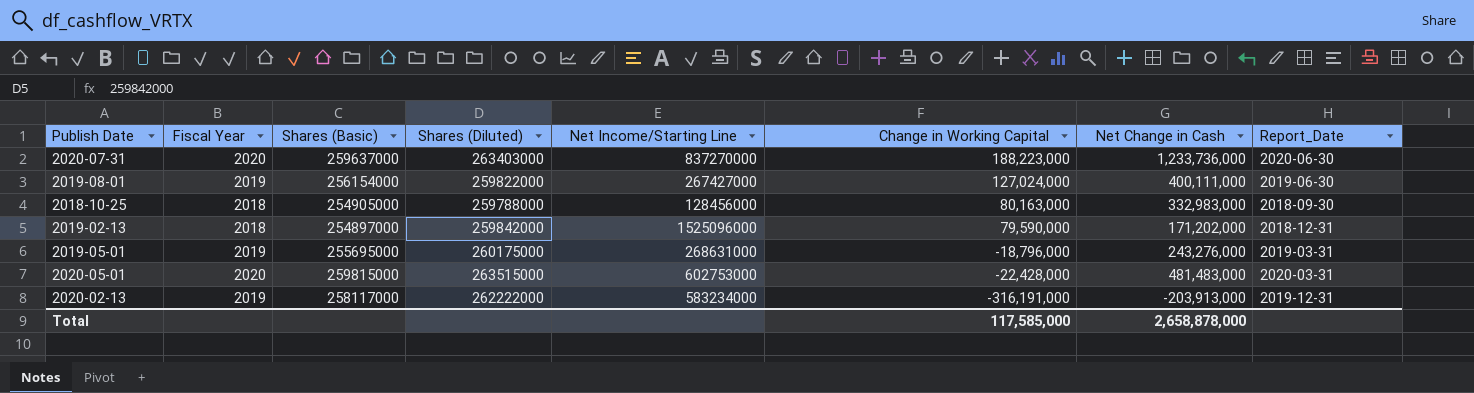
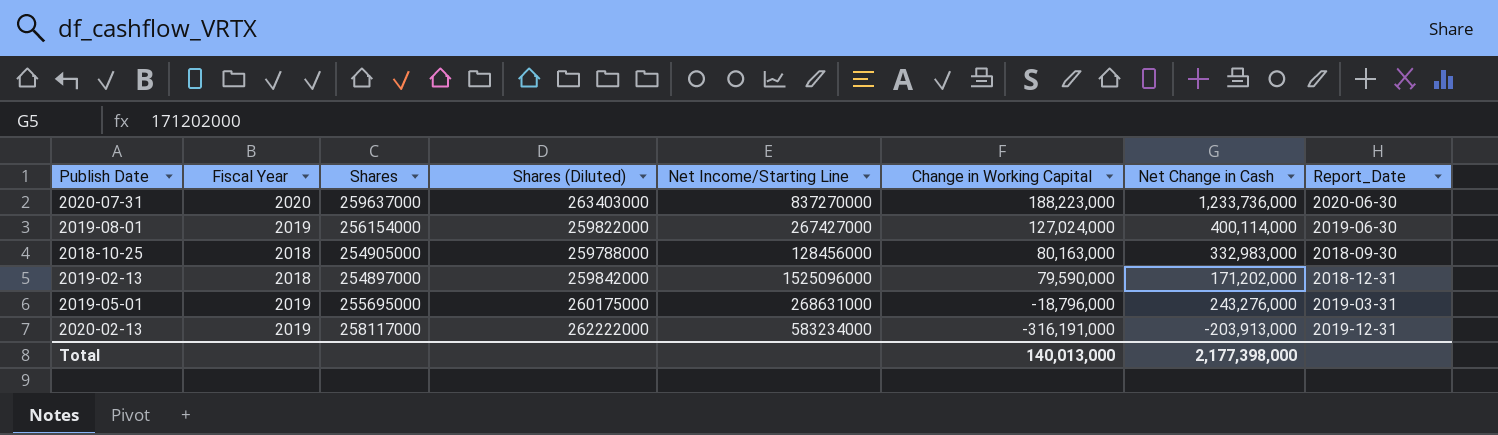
column name: Shares (Basic) -> Shares
row 2020-05-01: 2020 | 259815000 | 263515000 | 602753000 | -22,428,000 | 481,483,000 | 2020-03-31 -> none
2019-08-01 | Net Change in Cash: 400,111,000 -> 400,114,000
Total | Change in Working Capital: 117,585,000 -> 140,013,000
Total | Net Change in Cash: 2,658,878,000 -> 2,177,398,000

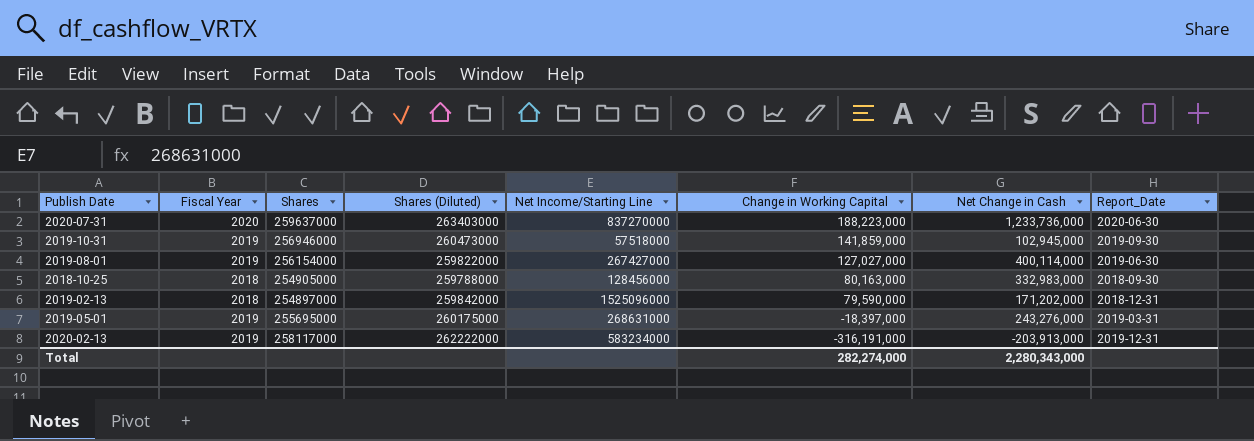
row 2019-10-31: none -> 2019 | 256946000 | 260473000 | 57518000 | 141,859,000 | 102,945,000 | 2019-09-30
2019-08-01 | Change in Working Capital: 127,024,000 -> 127,027,000
2019-05-01 | Change in Working Capital: -18,796,000 -> -18,397,000
Total | Change in Working Capital: 140,013,000 -> 282,274,000
Total | Net Change in Cash: 2,177,398,000 -> 2,280,343,000

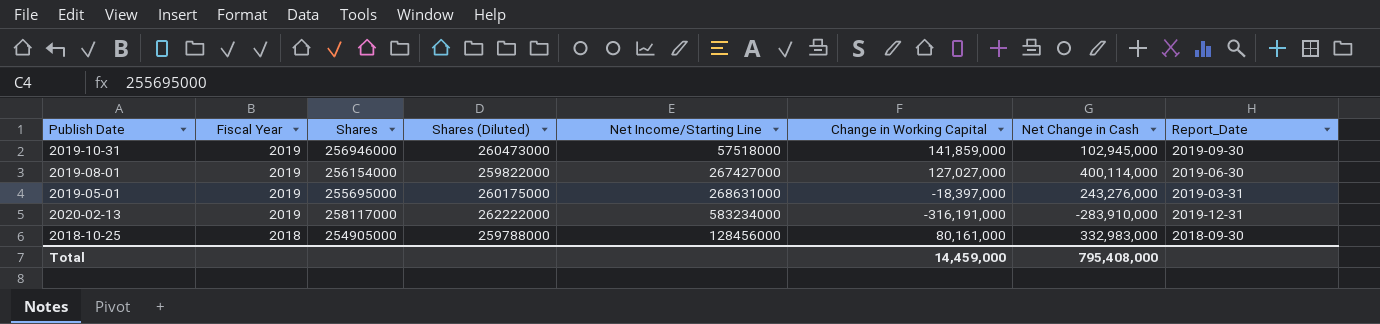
row order: Change in Working Capital descending -> Fiscal Year descending
row 2020-07-31: 2020 | 259637000 | 263403000 | 837270000 | 188,223,000 | 1,233,736,000 | 2020-06-30 -> none
row 2019-02-13: 2018 | 254897000 | 259842000 | 1525096000 | 79,590,000 | 171,202,000 | 2018-12-31 -> none
2020-02-13 | Net Change in Cash: -203,913,000 -> -283,910,000
2018-10-25 | Change in Working Capital: 80,163,000 -> 80,161,000
Total | Change in Working Capital: 282,274,000 -> 14,459,000
Total | Net Change in Cash: 2,280,343,000 -> 795,408,000

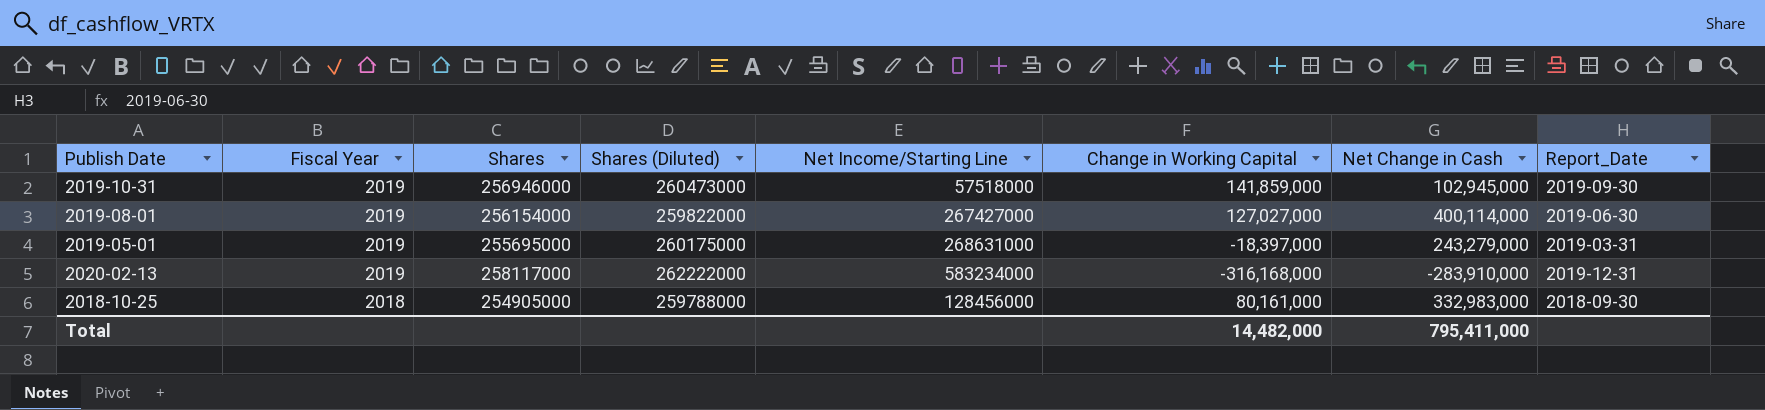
2019-05-01 | Net Change in Cash: 243,276,000 -> 243,279,000
2020-02-13 | Change in Working Capital: -316,191,000 -> -316,168,000
Total | Change in Working Capital: 14,459,000 -> 14,482,000
Total | Net Change in Cash: 795,408,000 -> 795,411,000

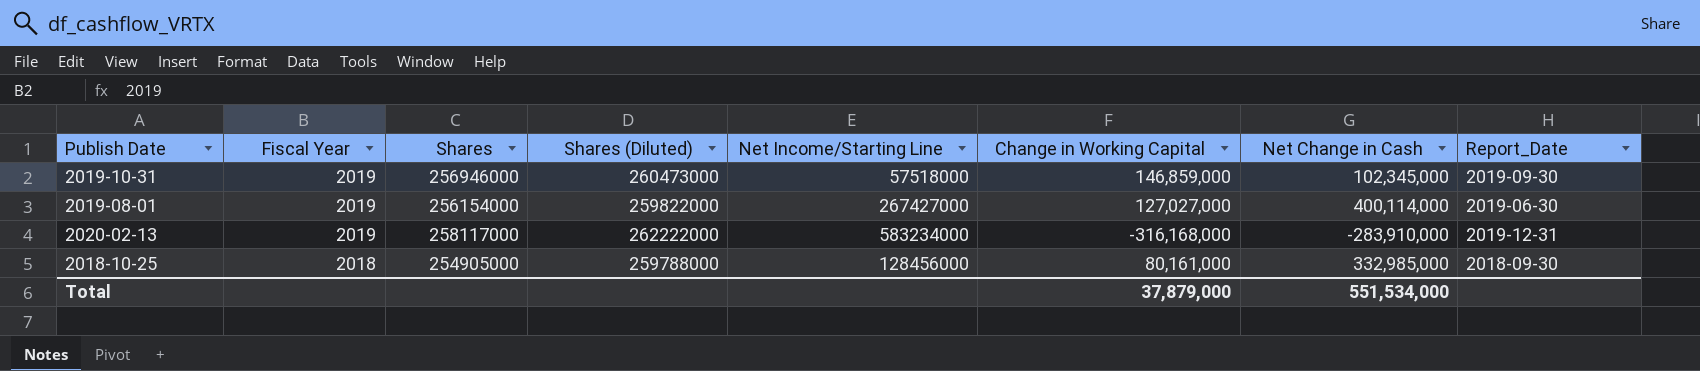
row 2019-05-01: 2019 | 255695000 | 260175000 | 268631000 | -18,397,000 | 243,279,000 | 2019-03-31 -> none
2019-10-31 | Change in Working Capital: 141,859,000 -> 146,859,000
2019-10-31 | Net Change in Cash: 102,945,000 -> 102,345,000
2018-10-25 | Net Change in Cash: 332,983,000 -> 332,985,000
Total | Change in Working Capital: 14,482,000 -> 37,879,000
Total | Net Change in Cash: 795,411,000 -> 551,534,000

